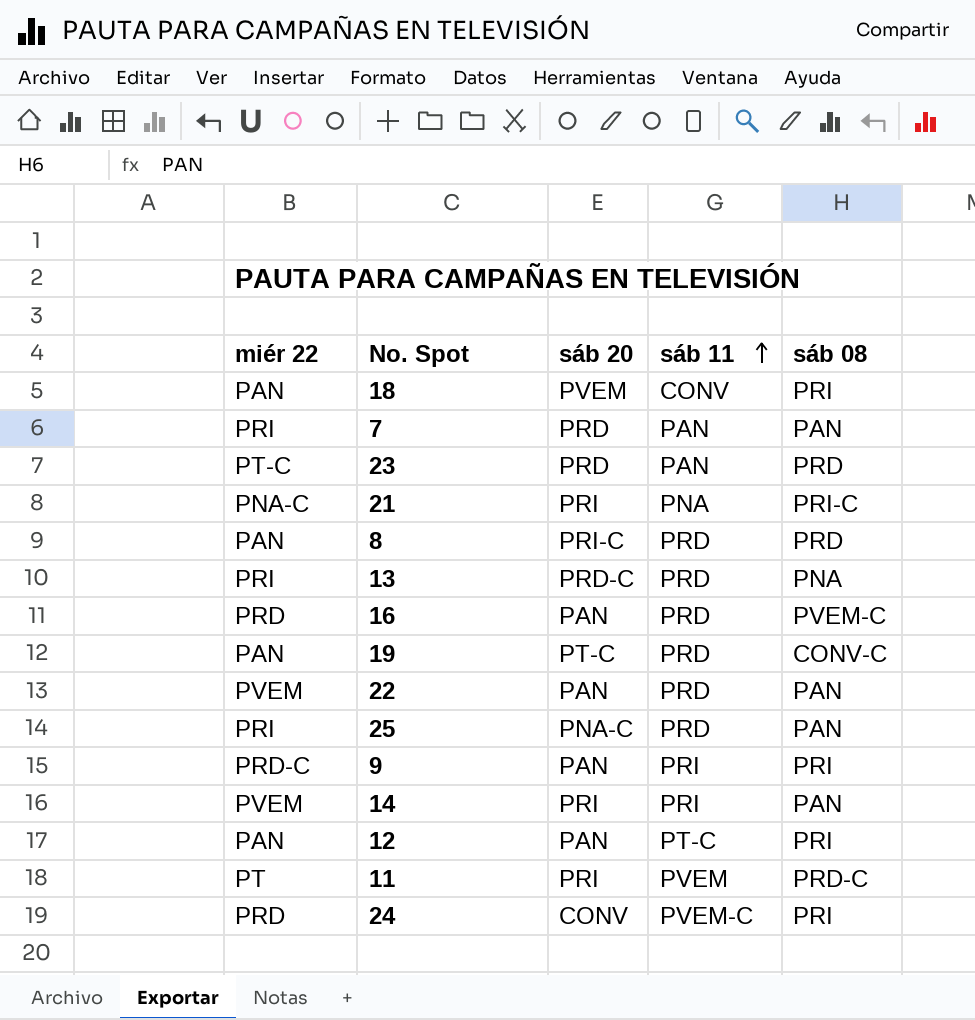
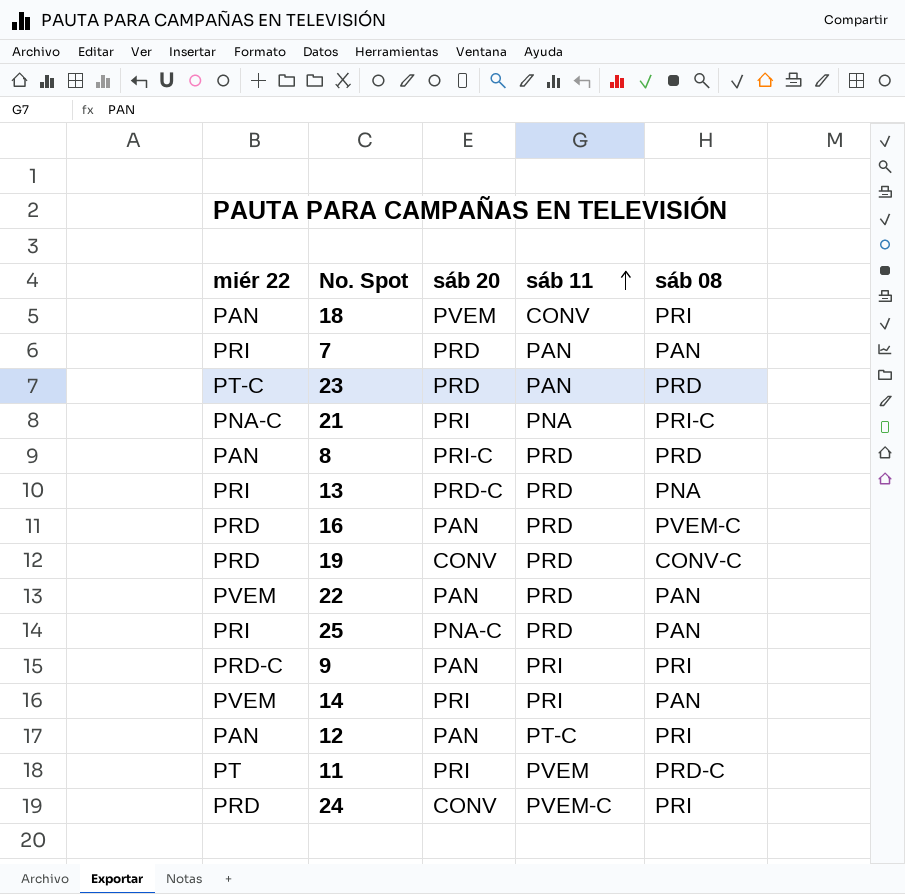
19 | miér 22: PAN -> PRD
19 | sáb 20: PT-C -> CONV

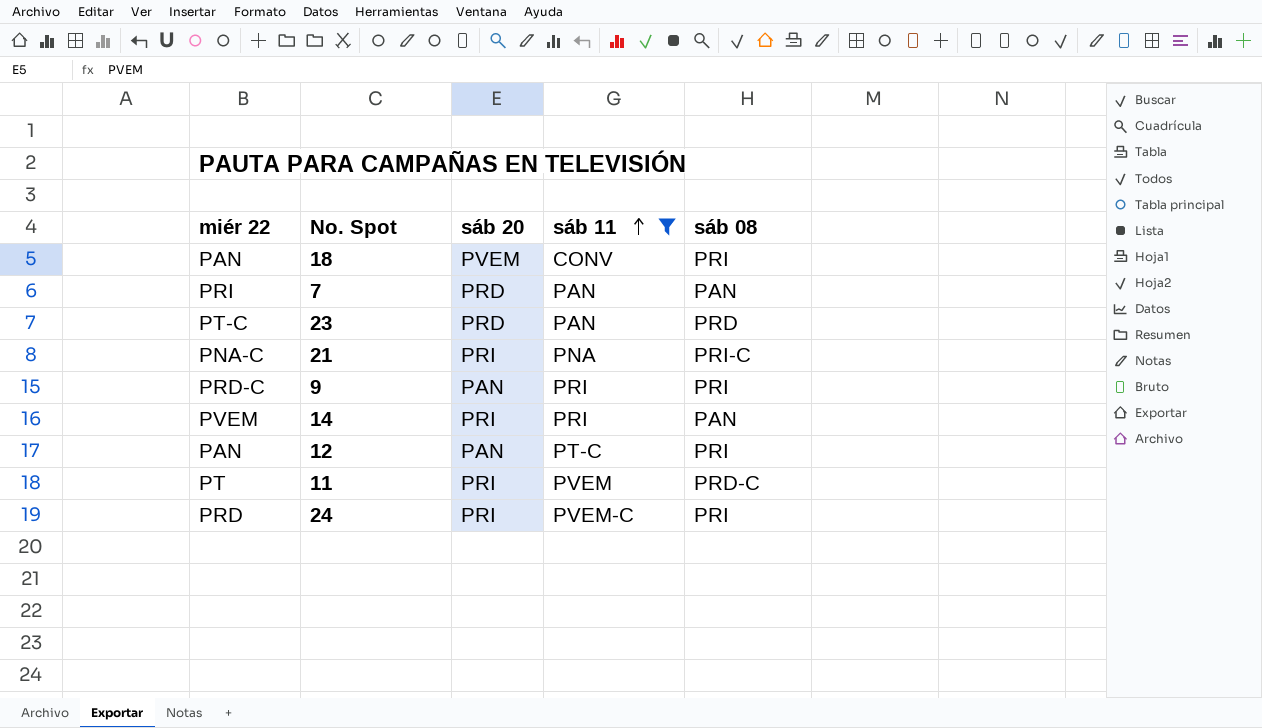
filter: none -> sáb 11 != PRD
24 | sáb 20: CONV -> PRI

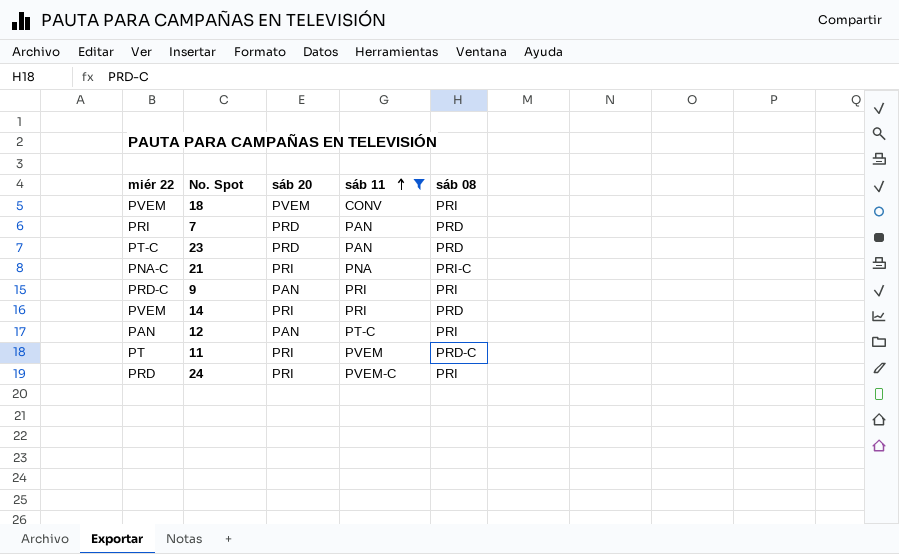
18 | miér 22: PAN -> PVEM
7 | sáb 08: PAN -> PRD
14 | sáb 08: PAN -> PRD

